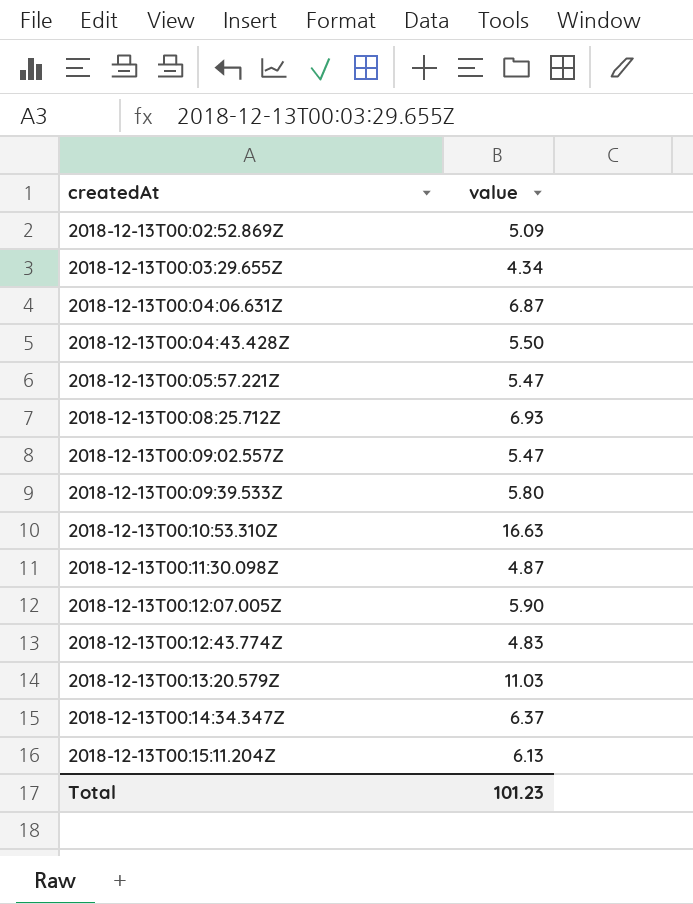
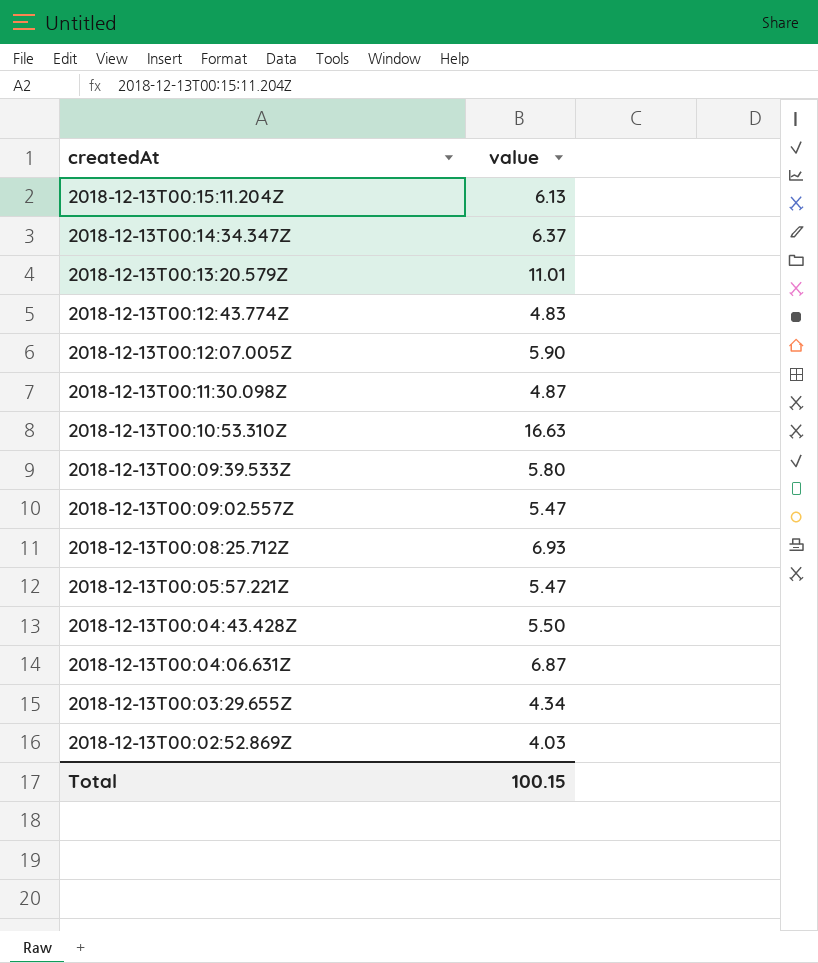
row order: createdAt ascending -> createdAt descending
2018-12-13T00:13:20.579Z | value: 11.03 -> 11.01
2018-12-13T00:02:52.869Z | value: 5.09 -> 4.03
Total | value: 101.23 -> 100.15

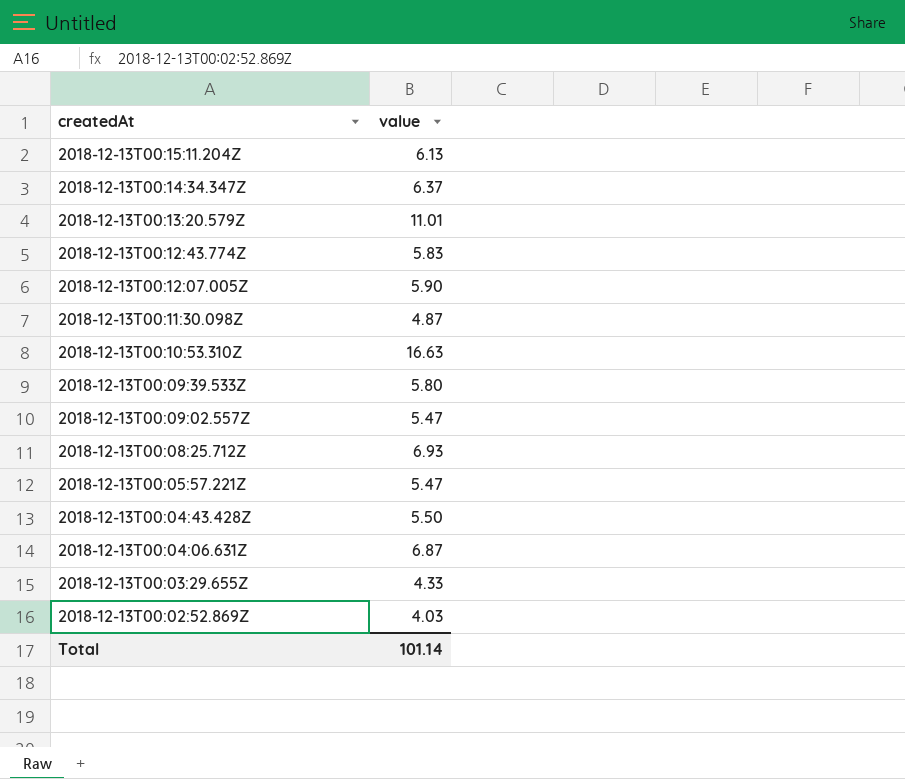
2018-12-13T00:12:43.774Z | value: 4.83 -> 5.83
2018-12-13T00:03:29.655Z | value: 4.34 -> 4.33
Total | value: 100.15 -> 101.14

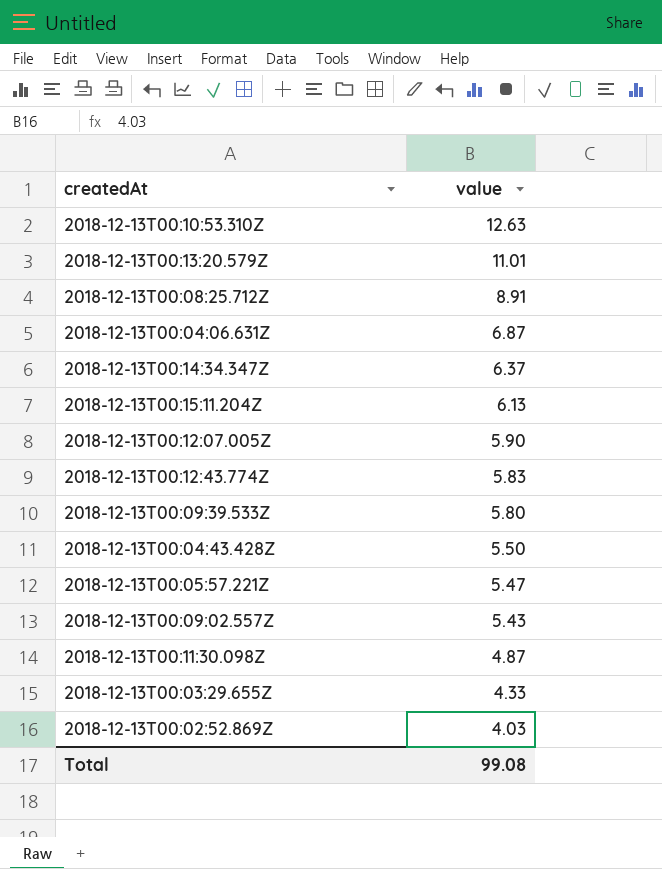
row order: createdAt descending -> value descending
2018-12-13T00:10:53.310Z | value: 16.63 -> 12.63
2018-12-13T00:08:25.712Z | value: 6.93 -> 8.91
2018-12-13T00:09:02.557Z | value: 5.47 -> 5.43
Total | value: 101.14 -> 99.08

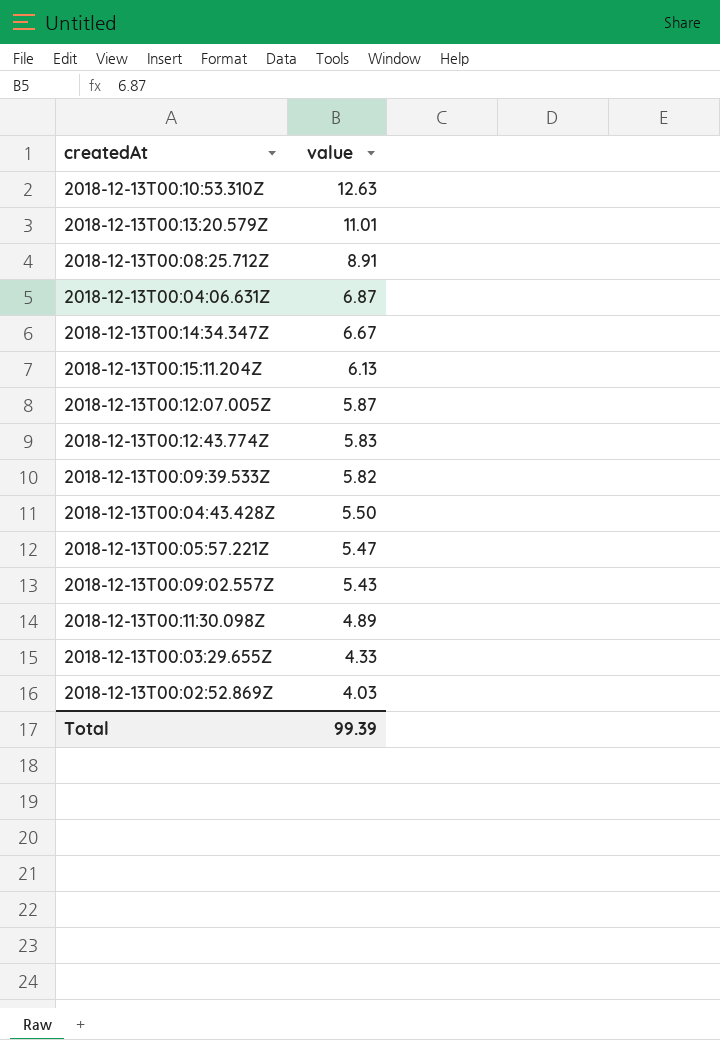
2018-12-13T00:14:34.347Z | value: 6.37 -> 6.67
2018-12-13T00:12:07.005Z | value: 5.90 -> 5.87
2018-12-13T00:09:39.533Z | value: 5.80 -> 5.82
2018-12-13T00:11:30.098Z | value: 4.87 -> 4.89
Total | value: 99.08 -> 99.39

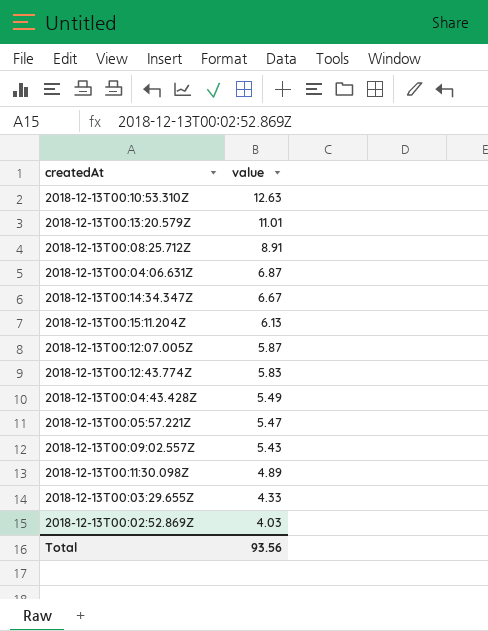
row 2018-12-13T00:09:39.533Z: 5.82 -> none
2018-12-13T00:04:43.428Z | value: 5.50 -> 5.49
Total | value: 99.39 -> 93.56

